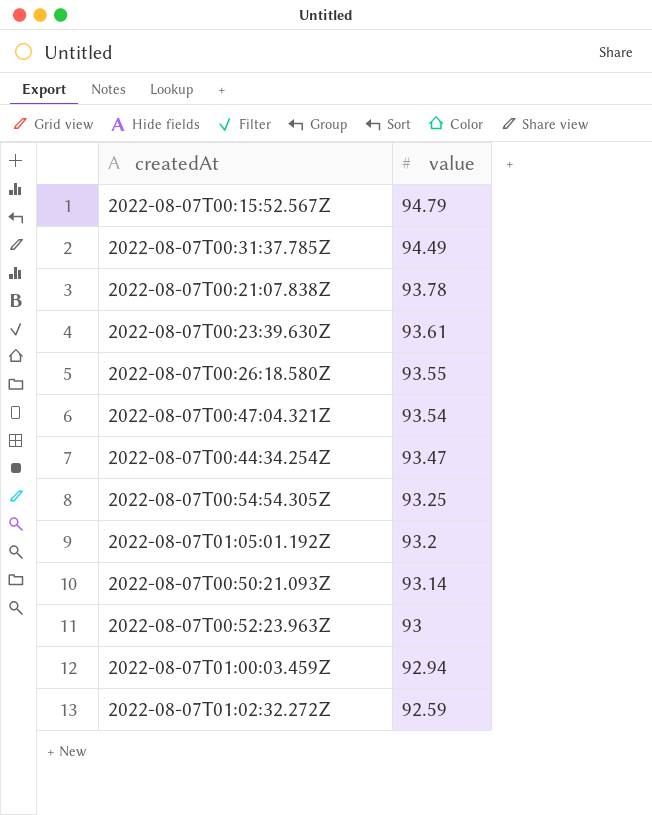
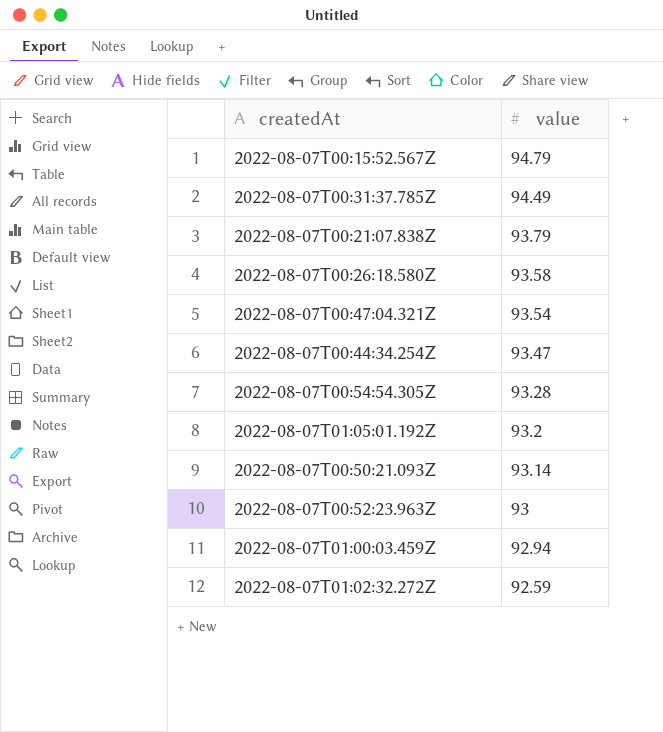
row 2022-08-07T00:23:39.630Z: 93.61 -> none
2022-08-07T00:21:07.838Z | value: 93.78 -> 93.79
2022-08-07T00:26:18.580Z | value: 93.55 -> 93.58
2022-08-07T00:54:54.305Z | value: 93.25 -> 93.28

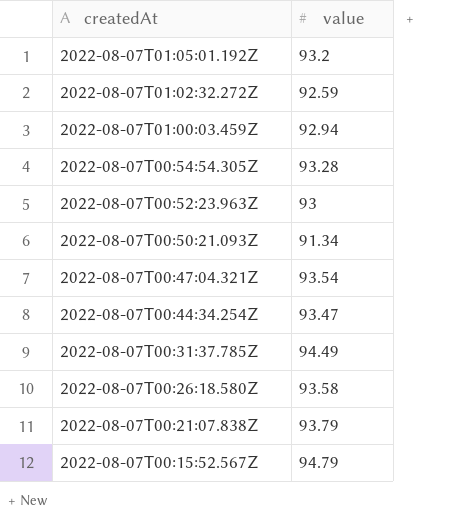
row order: value descending -> createdAt descending
2022-08-07T00:50:21.093Z | value: 93.14 -> 91.34

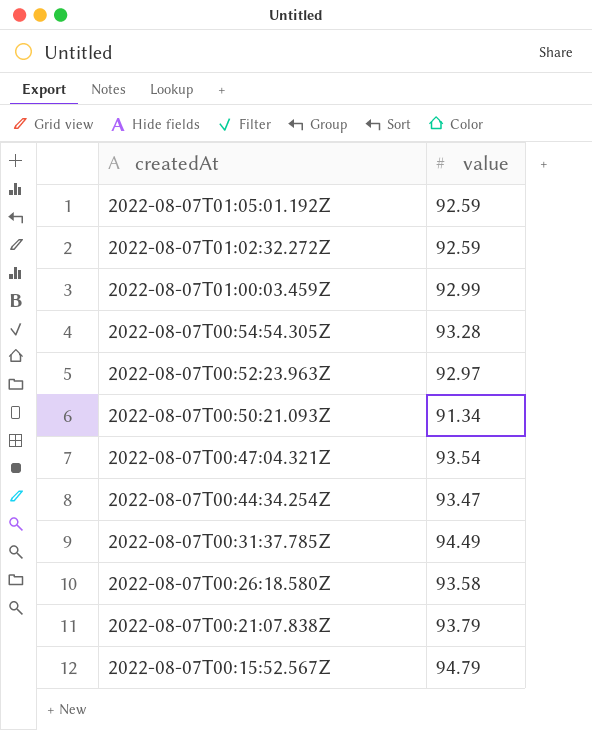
2022-08-07T01:05:01.192Z | value: 93.2 -> 92.59
2022-08-07T01:00:03.459Z | value: 92.94 -> 92.99
2022-08-07T00:52:23.963Z | value: 93 -> 92.97

